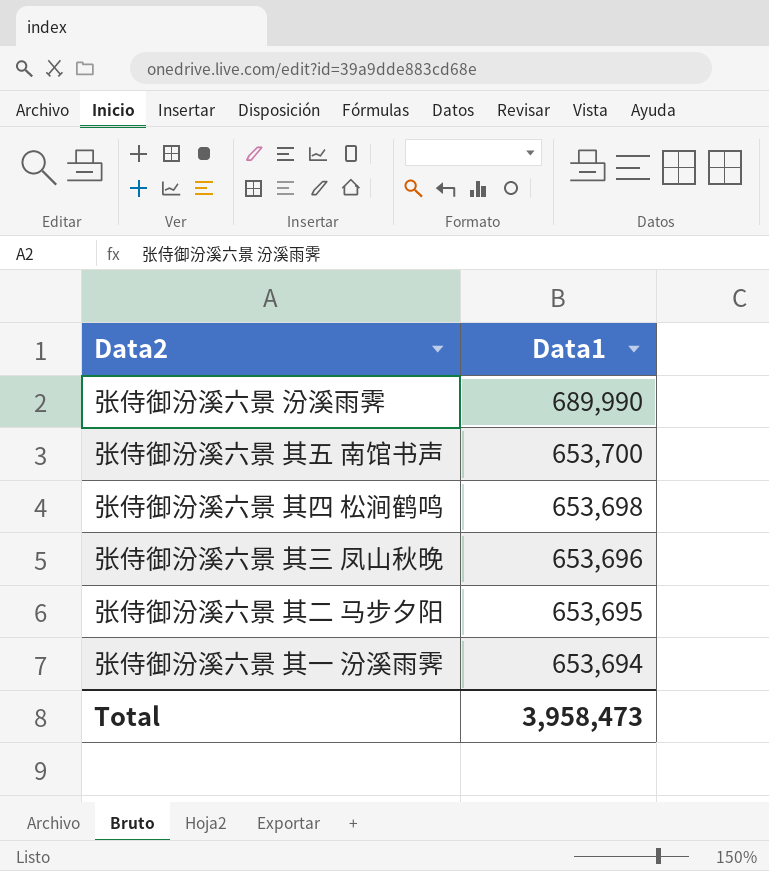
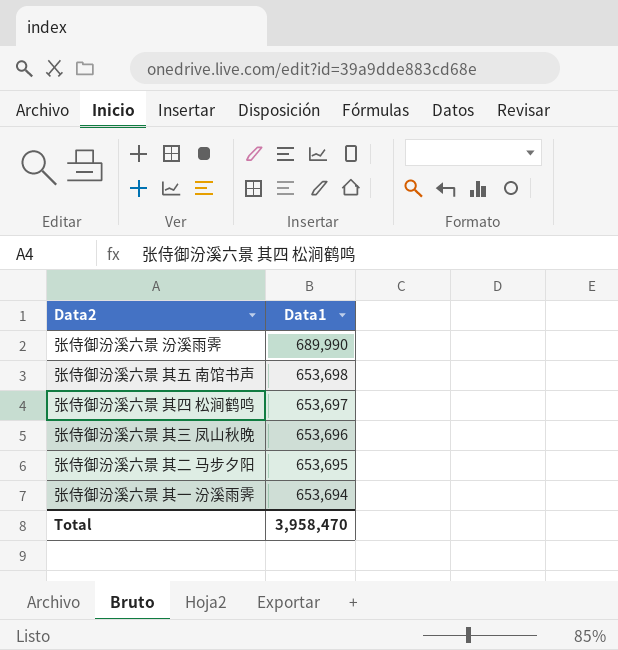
张侍御汾溪六景 其五 南馆书声 | Data1: 653,700 -> 653,698
张侍御汾溪六景 其四 松涧鹤鸣 | Data1: 653,698 -> 653,697
Total | Data1: 3,958,473 -> 3,958,470

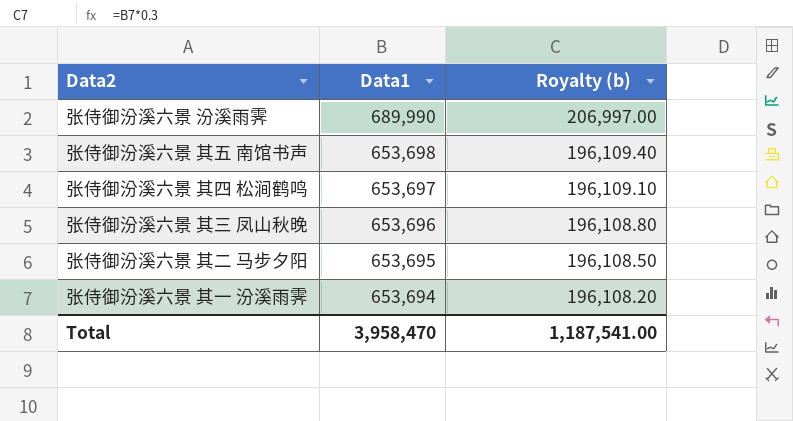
column Royalty (b) | formula: none -> [Data1] * 0.3

